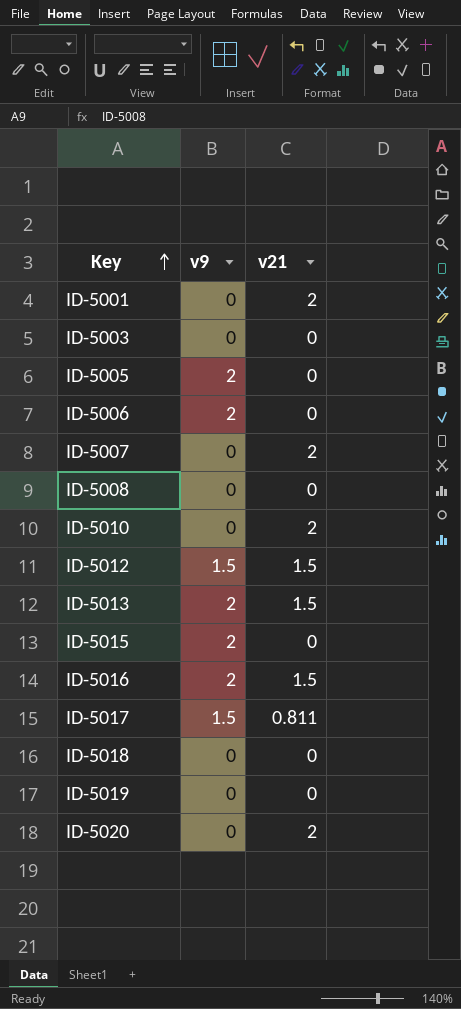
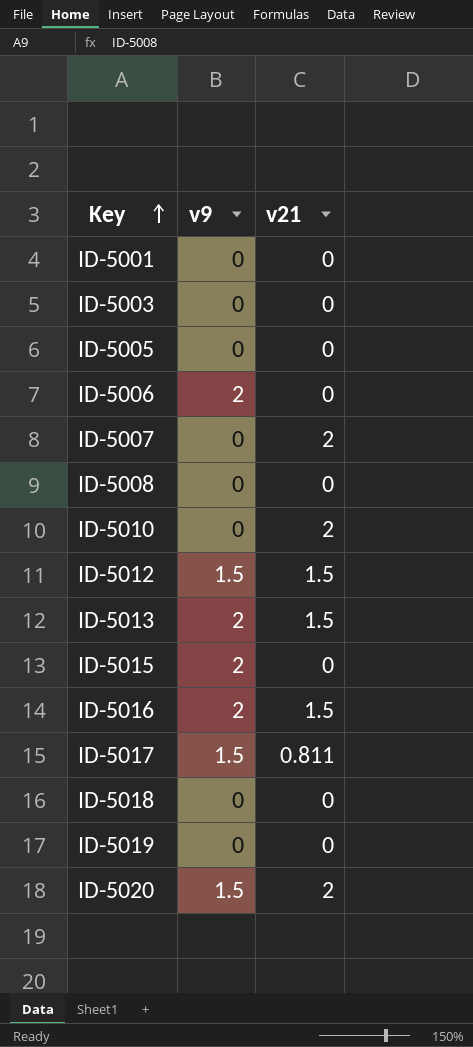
ID-5001 | v21: 2 -> 0
ID-5005 | v9: 2 -> 0
ID-5020 | v9: 0 -> 1.5

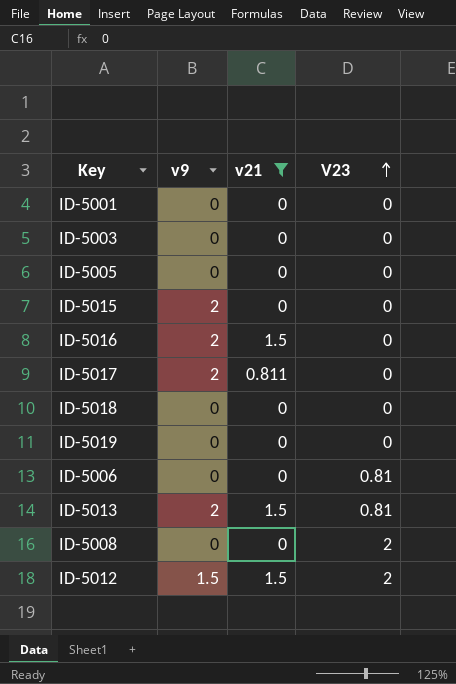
filter: none -> v21 != 2
row order: Key ascending -> V23 ascending
column V23 | position: none -> 4
ID-5017 | v9: 1.5 -> 2
ID-5006 | v9: 2 -> 0

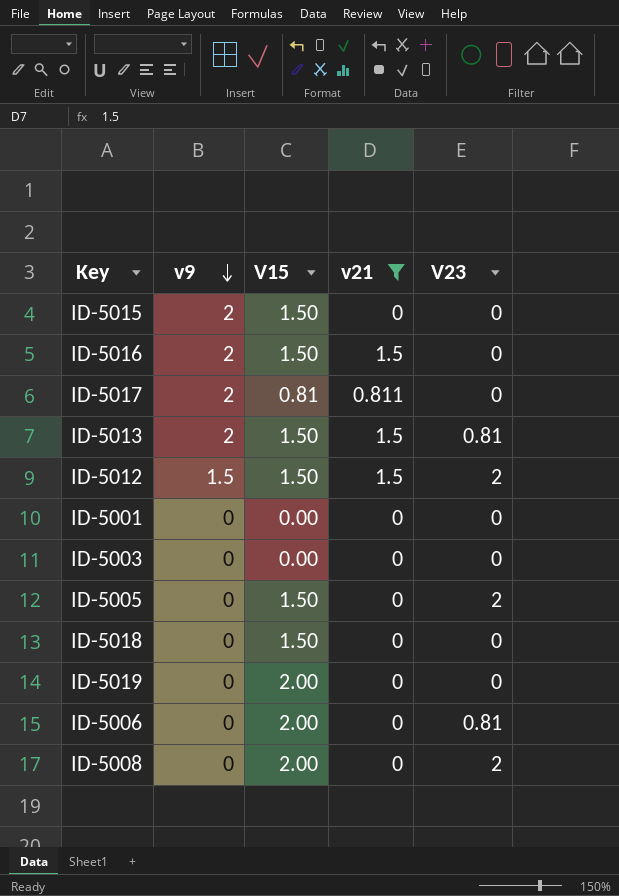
row order: V23 ascending -> v9 descending
column V15 | position: none -> 3
ID-5005 | V23: 0 -> 2

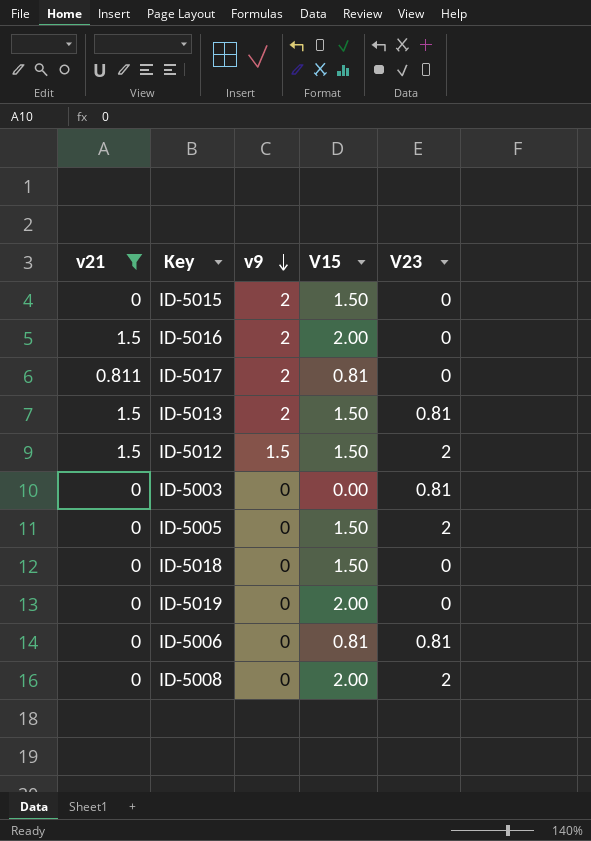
column v21 | position: 4 -> 1
row ID-5001: 0 | 0.00 | 0 | 0 -> none
ID-5016 | V15: 1.50 -> 2.00
ID-5003 | V23: 0 -> 0.81
ID-5006 | V15: 2.00 -> 0.81

